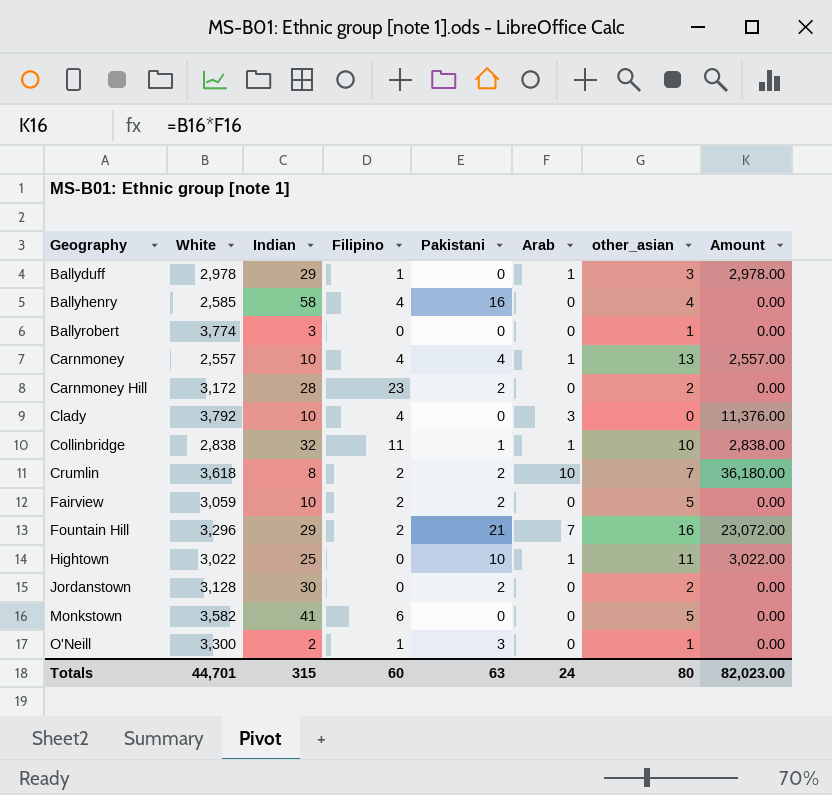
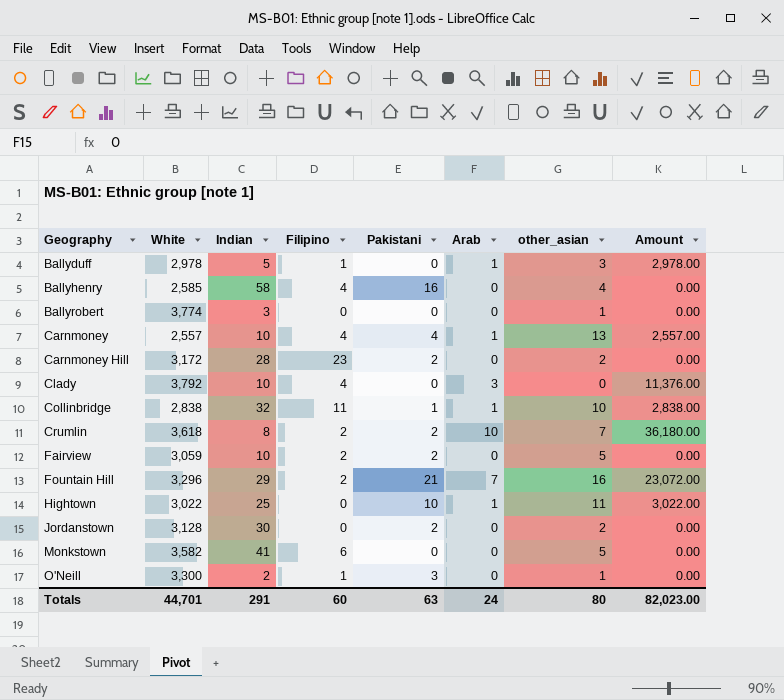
Ballyduff | Indian: 29 -> 5
Totals | Indian: 315 -> 291

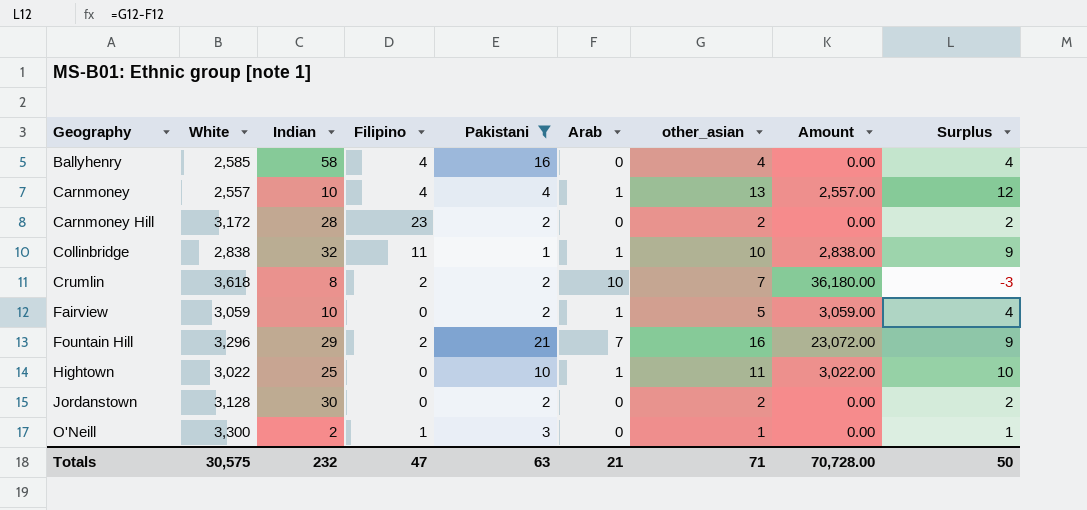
filter: none -> Pakistani != 0
column Surplus | formula: none -> [other_asian] - [Arab]
Fairview | Filipino: 2 -> 0
Fairview | Arab: 0 -> 1
Fairview | Amount: 0.00 -> 3,059.00
Totals | White: 44,701 -> 30,575
Totals | Indian: 291 -> 232
Totals | Filipino: 60 -> 47
Totals | Arab: 24 -> 21
Totals | other_asian: 80 -> 71
Totals | Amount: 82,023.00 -> 70,728.00

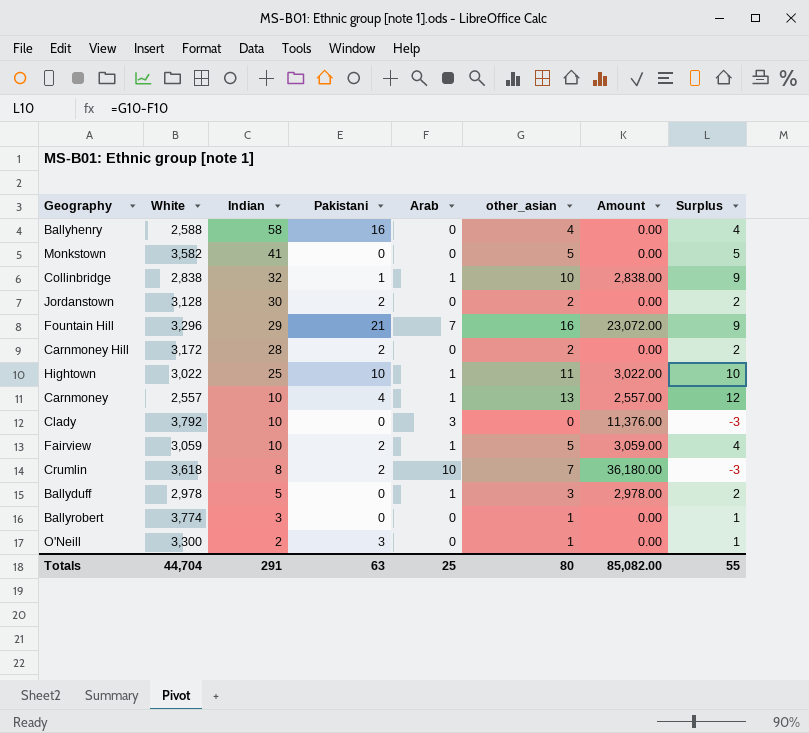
filter: Pakistani != 0 -> none
row order: Geography ascending -> Indian descending
column Filipino | position: 4 -> none
Ballyhenry | White: 2,585 -> 2,588
Totals | White: 30,575 -> 44,704
Totals | Indian: 232 -> 291
Totals | Arab: 21 -> 25
Totals | other_asian: 71 -> 80
Totals | Amount: 70,728.00 -> 85,082.00
Totals | Surplus: 50 -> 55

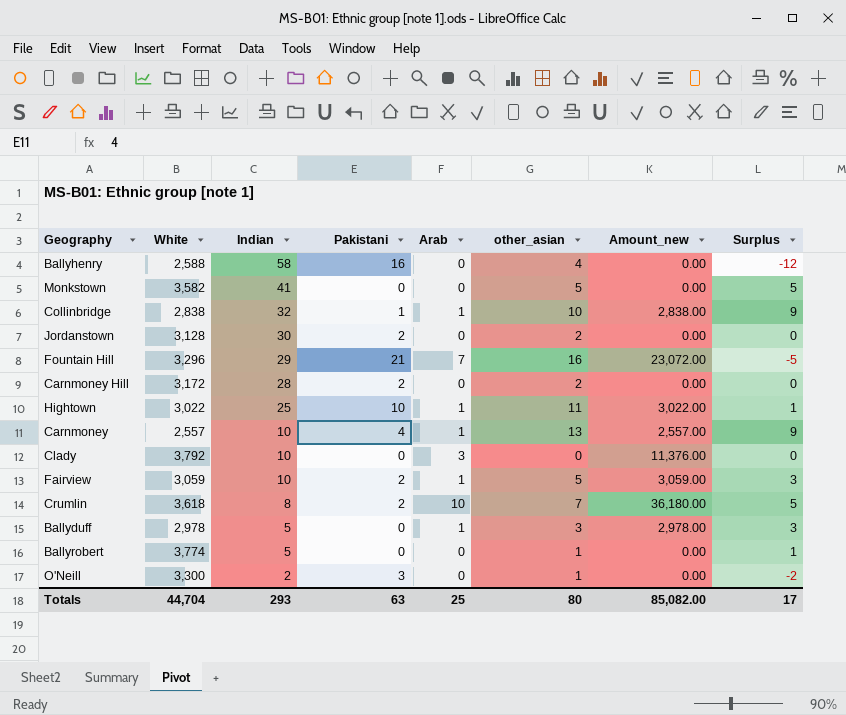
column name: Amount -> Amount_new
column Surplus | formula: [other_asian] - [Arab] -> [other_asian] - [Pakistani]
Ballyrobert | Indian: 3 -> 5
Totals | Indian: 291 -> 293
Totals | Surplus: 55 -> 17

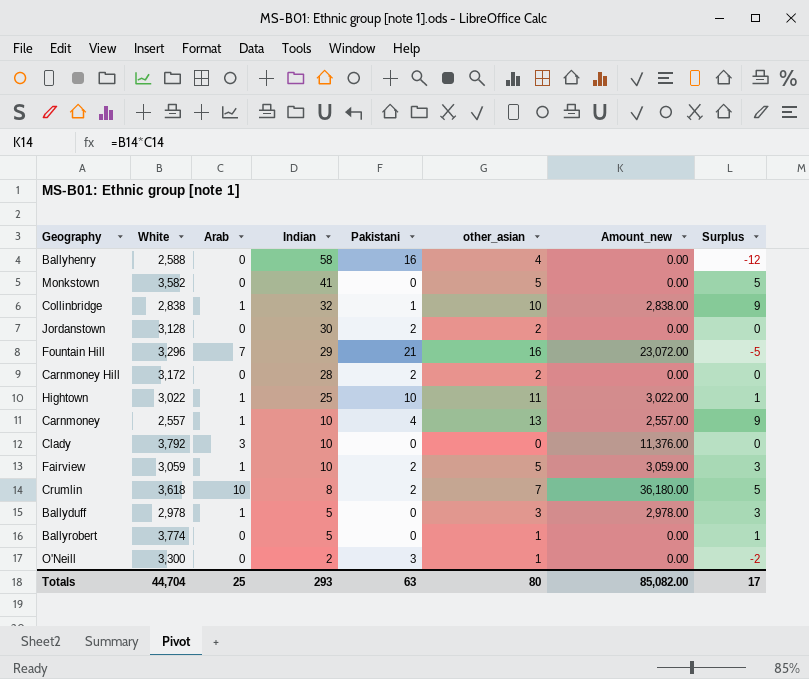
column Arab | position: 5 -> 3

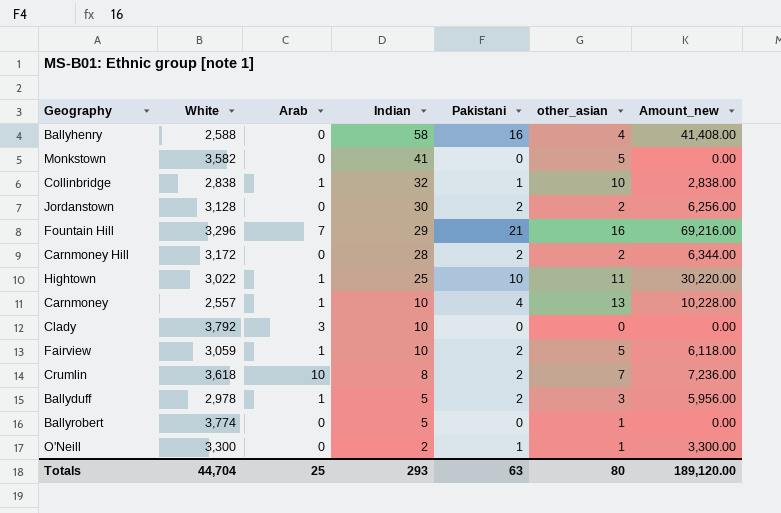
column Surplus | formula: [other_asian] - [Pakistani] -> none
column Amount_new | formula: [White] * [Arab] -> [White] * [Pakistani]
Ballyduff | Pakistani: 0 -> 2
O'Neill | Pakistani: 3 -> 1
Totals | Amount_new: 85,082.00 -> 189,120.00

